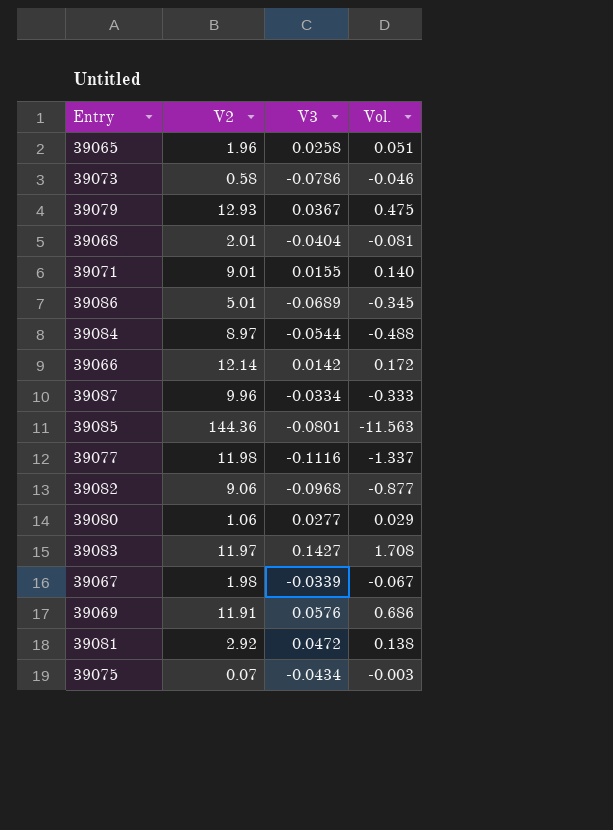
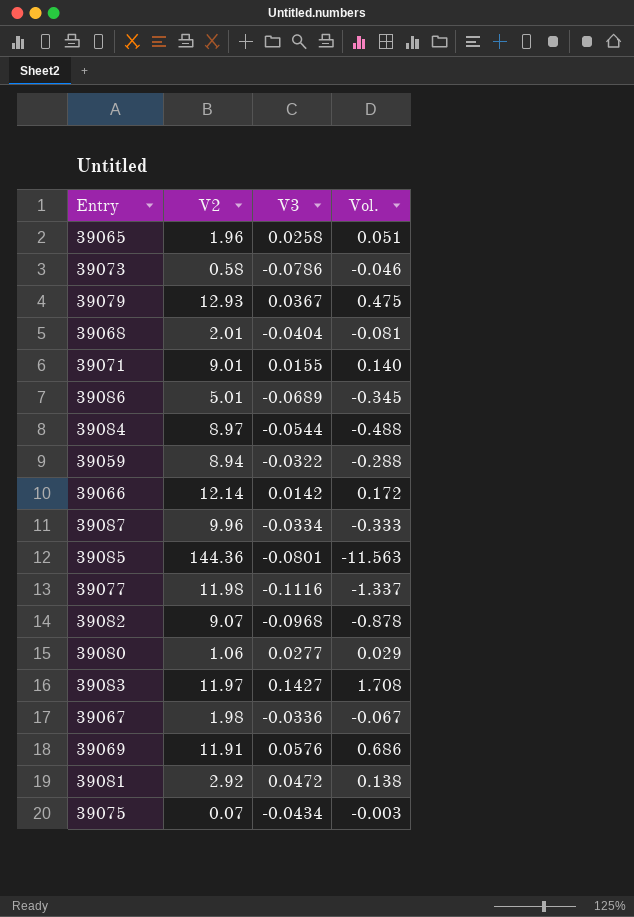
row 39059: none -> 8.94 | -0.0322 | -0.288
39082 | V2: 9.06 -> 9.07
39082 | Vol.: -0.877 -> -0.878
39067 | V3: -0.0339 -> -0.0336

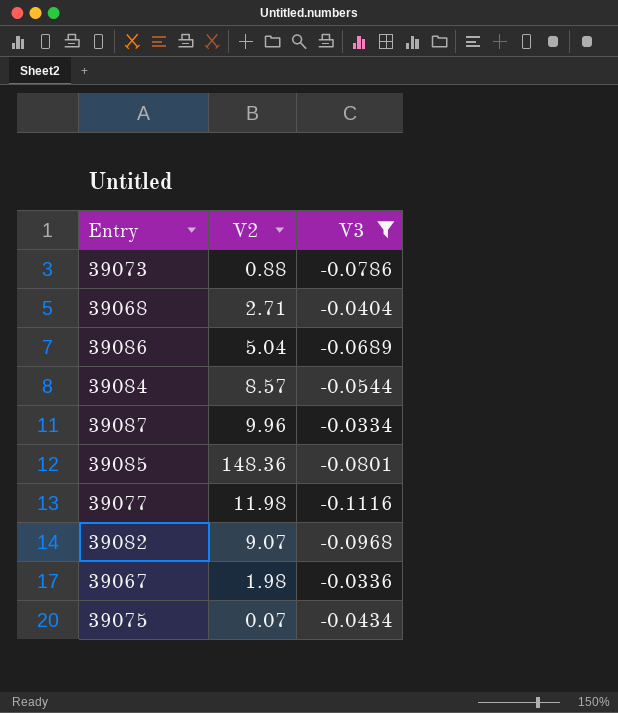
filter: none -> V3 <= -0.0334
column Vol. | formula: [V2] * [V3] -> none
39073 | V2: 0.58 -> 0.88
39068 | V2: 2.01 -> 2.71
39086 | V2: 5.01 -> 5.04
39084 | V2: 8.97 -> 8.57
39085 | V2: 144.36 -> 148.36

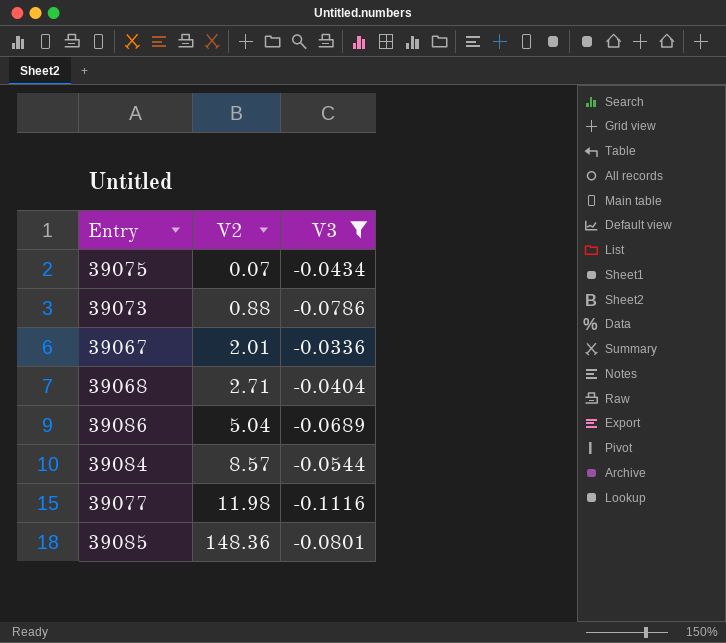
row order: none -> V2 ascending
row 39087: 9.96 | -0.0334 -> none
row 39082: 9.07 | -0.0968 -> none
39067 | V2: 1.98 -> 2.01

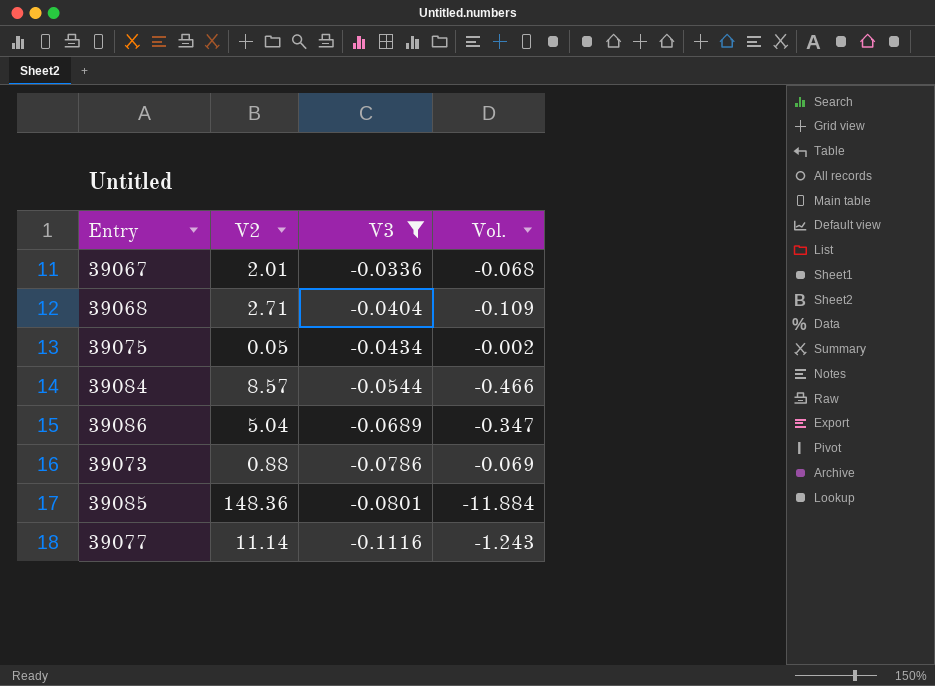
row order: V2 ascending -> V3 descending
column Vol. | formula: none -> [V2] * [V3]
39075 | V2: 0.07 -> 0.05
39077 | V2: 11.98 -> 11.14

